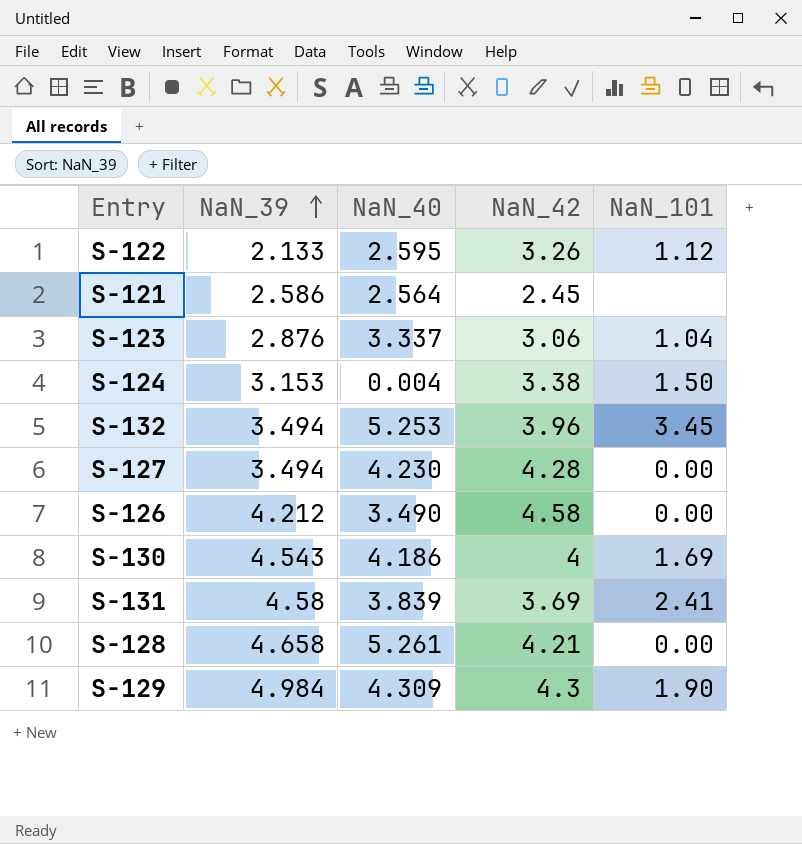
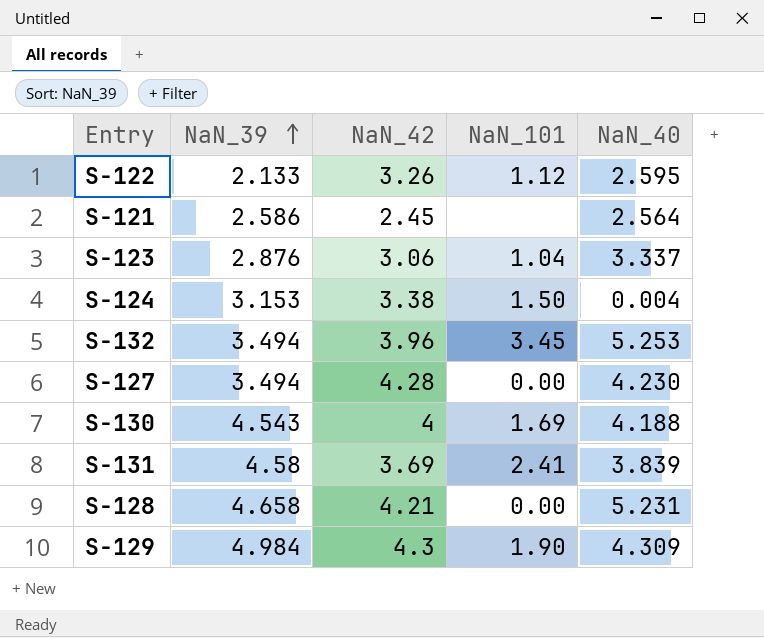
column NaN_40 | position: 3 -> 5
row S-126: 4.212 | 3.490 | 4.58 | 0.00 -> none
S-130 | NaN_40: 4.186 -> 4.188
S-128 | NaN_40: 5.261 -> 5.231

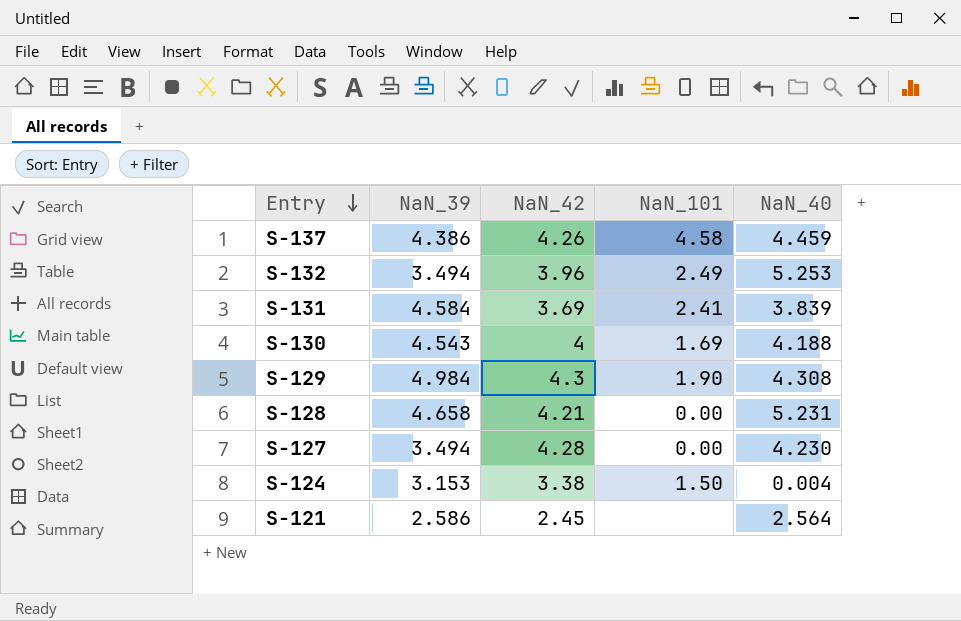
row order: NaN_39 ascending -> Entry descending
row S-122: 2.133 | 3.26 | 1.12 | 2.595 -> none
row S-123: 2.876 | 3.06 | 1.04 | 3.337 -> none
row S-137: none -> 4.386 | 4.26 | 4.58 | 4.459
S-132 | NaN_101: 3.45 -> 2.49
S-131 | NaN_39: 4.58 -> 4.584
S-129 | NaN_40: 4.309 -> 4.308

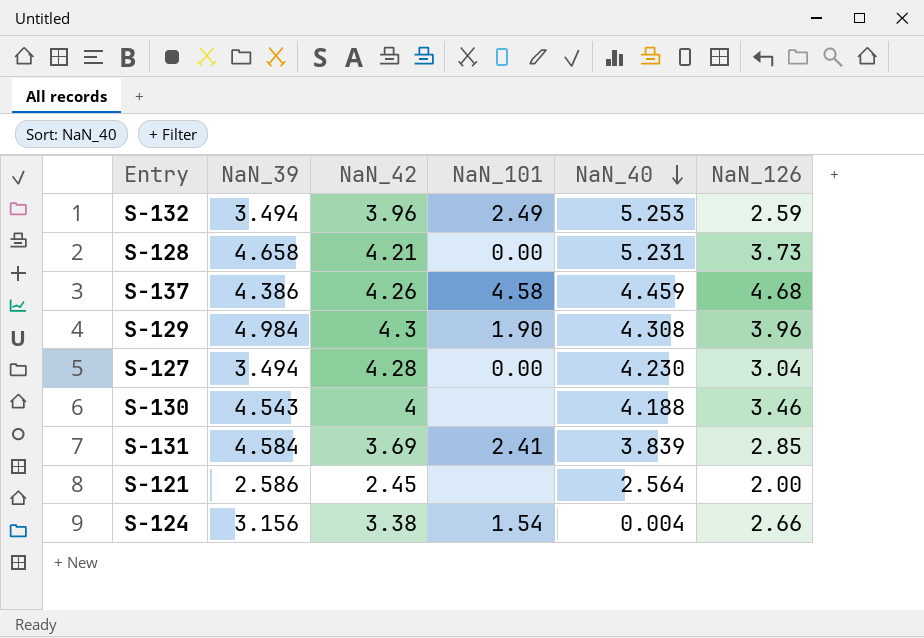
row order: Entry descending -> NaN_40 descending
column NaN_126 | position: none -> 6
S-130 | NaN_101: 1.69 -> none
S-124 | NaN_39: 3.153 -> 3.156
S-124 | NaN_101: 1.50 -> 1.54

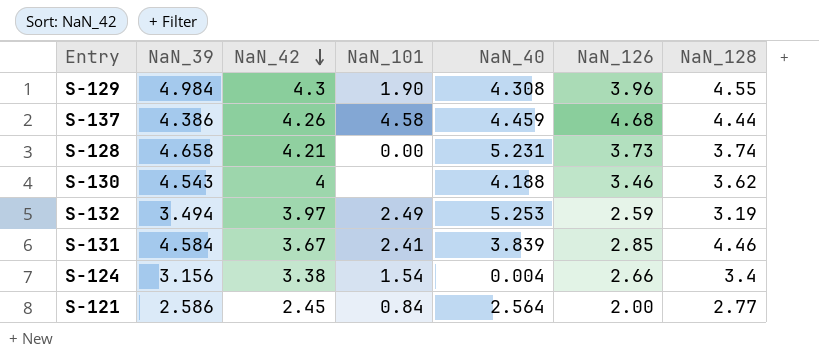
row order: NaN_40 descending -> NaN_42 descending
column NaN_128 | position: none -> 7
row S-127: 3.494 | 4.28 | 0.00 | 4.230 | 3.04 -> none
S-132 | NaN_42: 3.96 -> 3.97
S-131 | NaN_42: 3.69 -> 3.67
S-121 | NaN_101: none -> 0.84

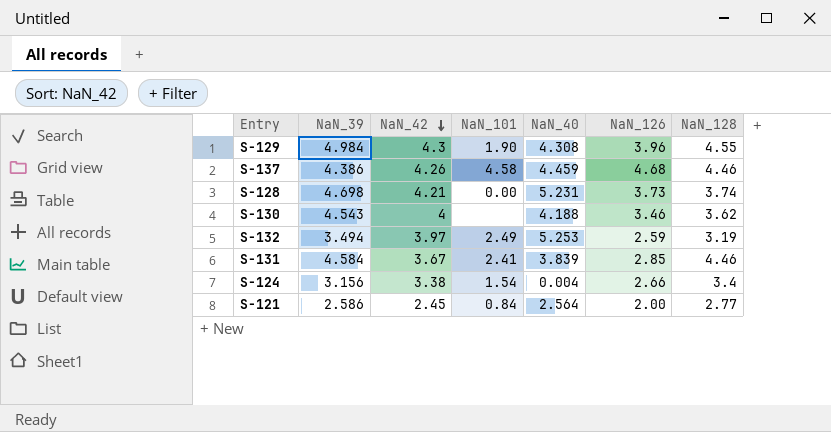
S-137 | NaN_128: 4.44 -> 4.46
S-128 | NaN_39: 4.658 -> 4.698

